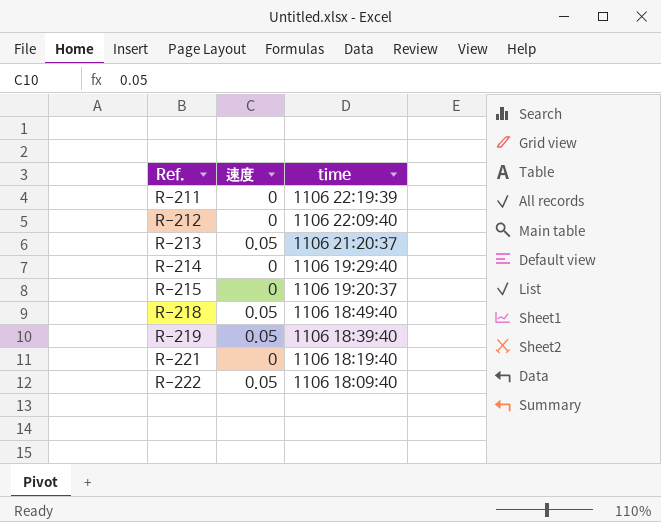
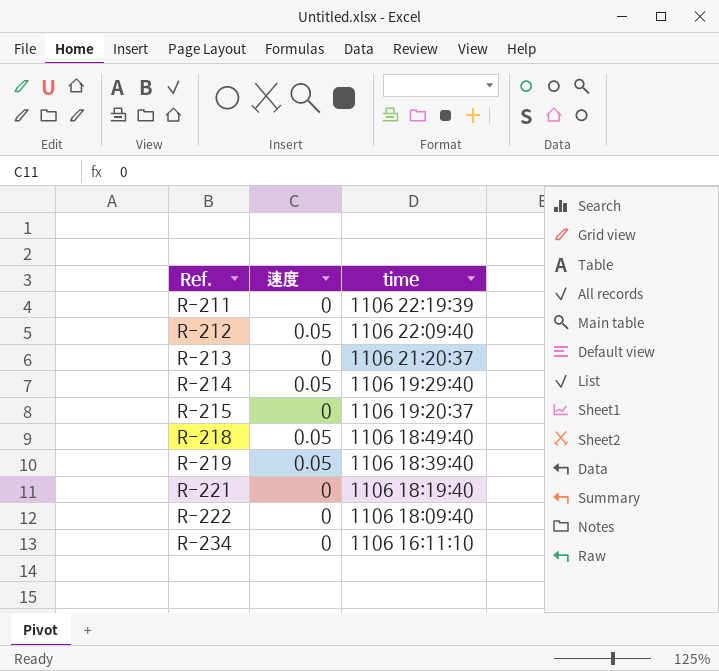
R-212 | 速度: 0 -> 0.05
R-213 | 速度: 0.05 -> 0
R-214 | 速度: 0 -> 0.05
R-222 | 速度: 0.05 -> 0
row R-234: none -> 0 | 1106 16:11:10

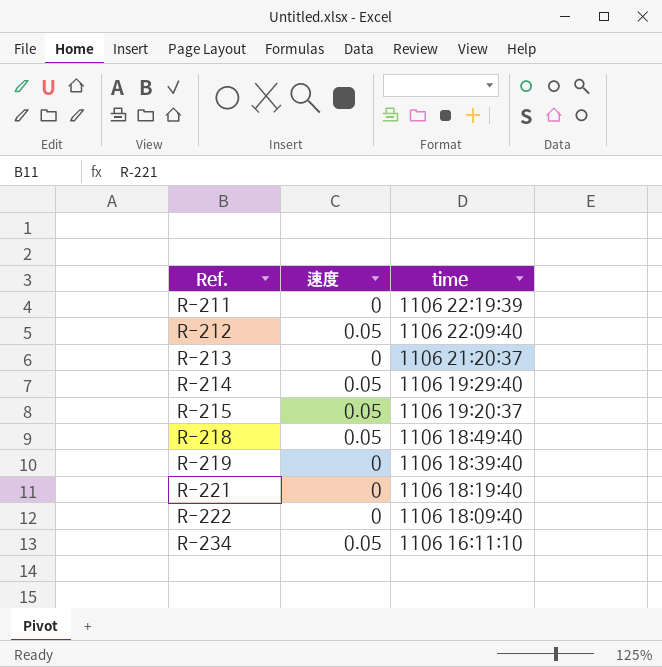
R-215 | 速度: 0 -> 0.05
R-219 | 速度: 0.05 -> 0
R-234 | 速度: 0 -> 0.05

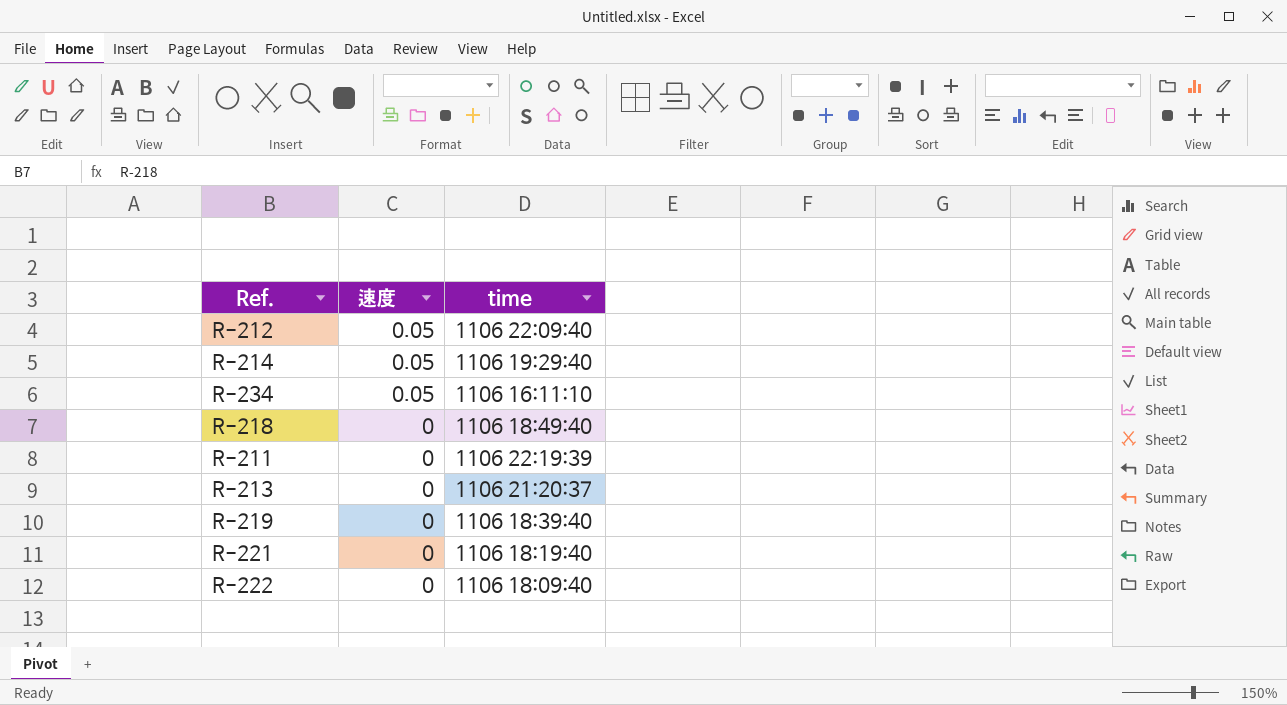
row order: Ref. ascending -> 速度 descending
row R-215: 0.05 | 1106 19:20:37 -> none
R-218 | 速度: 0.05 -> 0

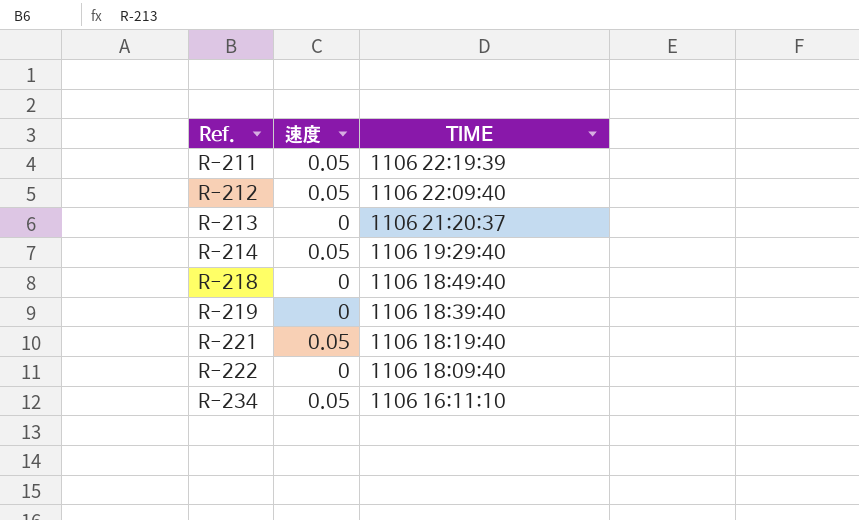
row order: 速度 descending -> Ref. ascending
column name: time -> TIME
R-211 | 速度: 0 -> 0.05
R-221 | 速度: 0 -> 0.05

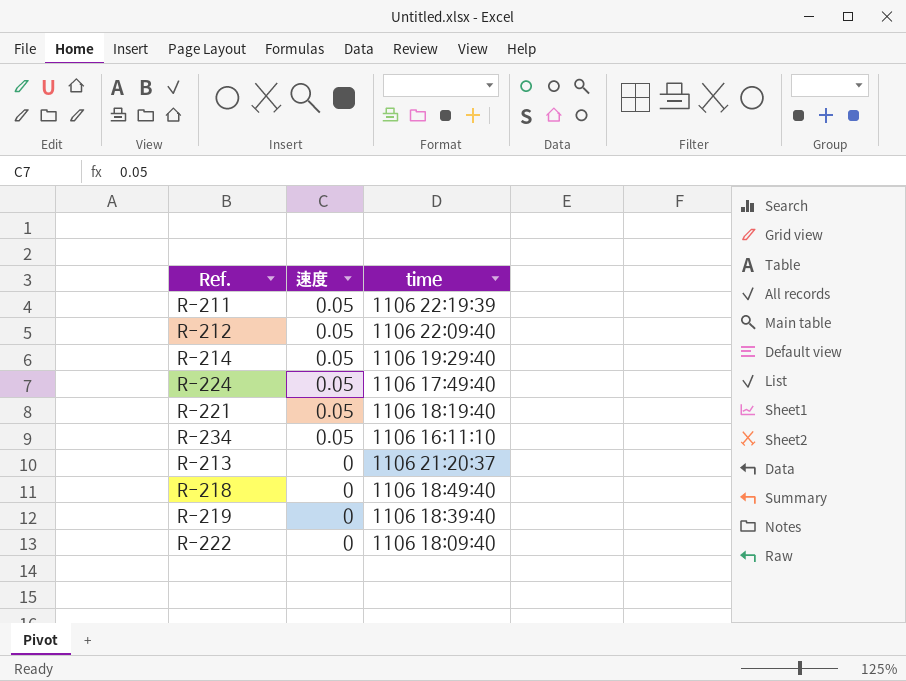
row order: Ref. ascending -> 速度 descending
column name: TIME -> time
row R-224: none -> 0.05 | 1106 17:49:40

